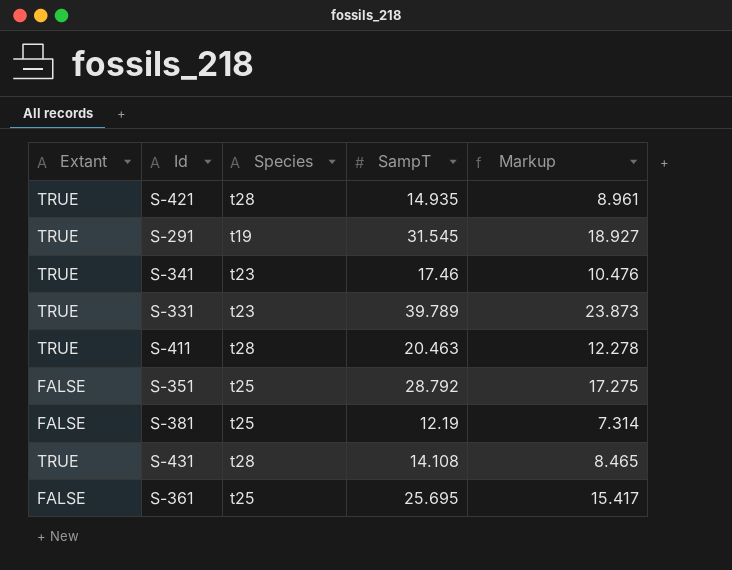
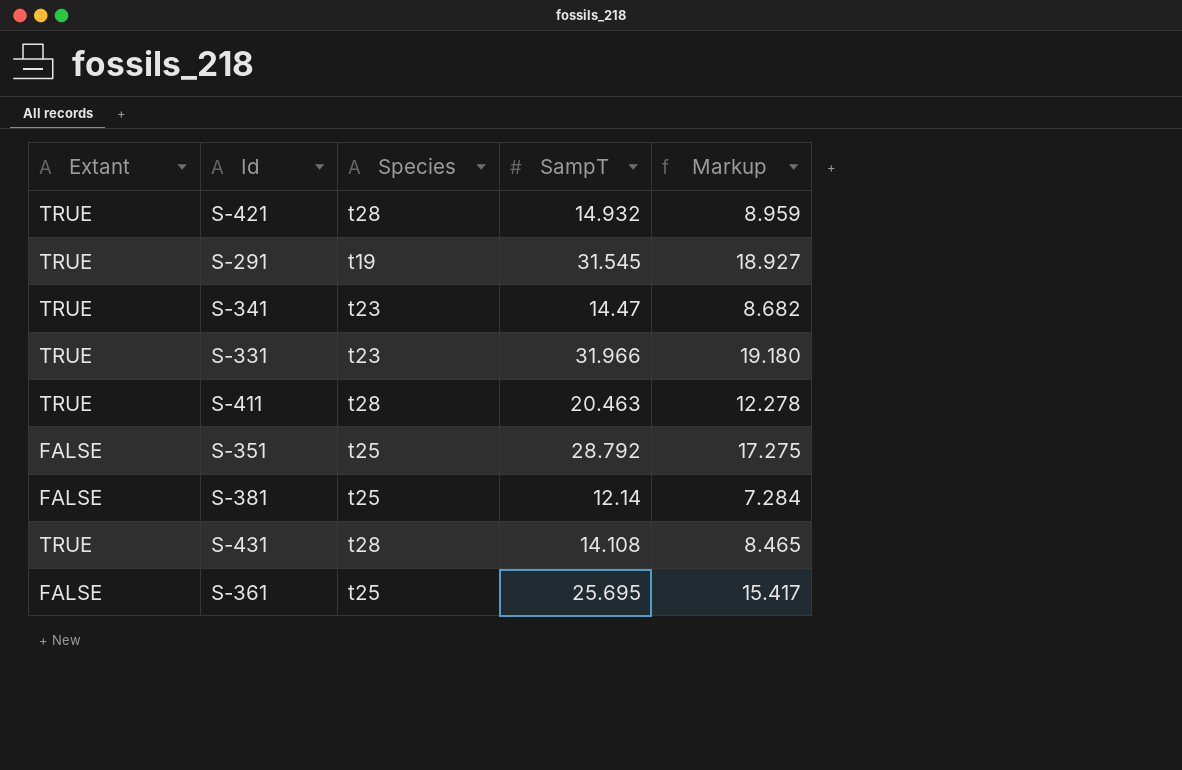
S-421 | SampT: 14.935 -> 14.932
S-421 | Markup: 8.961 -> 8.959
S-341 | SampT: 17.46 -> 14.47
S-341 | Markup: 10.476 -> 8.682
S-331 | SampT: 39.789 -> 31.966
S-331 | Markup: 23.873 -> 19.180
S-381 | SampT: 12.19 -> 12.14
S-381 | Markup: 7.314 -> 7.284

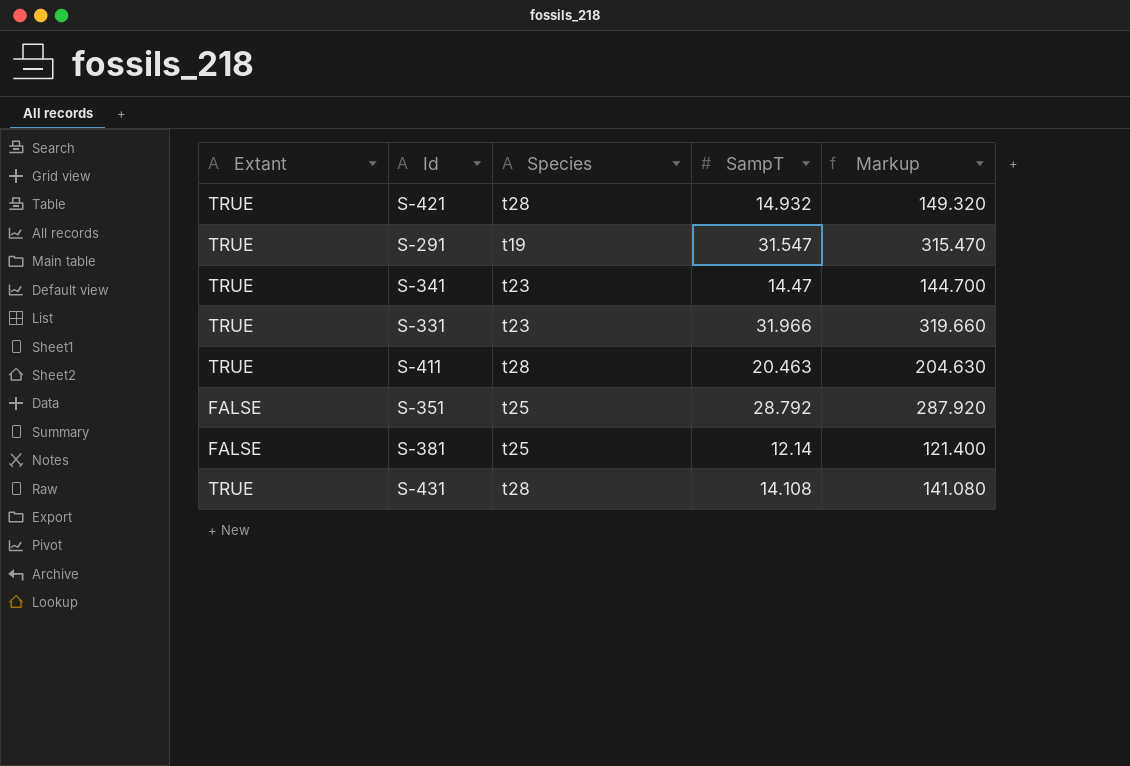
column Markup | formula: [SampT] * 0.6 -> [SampT] * 10
row S-361: FALSE | t25 | 25.695 | 15.417 -> none
S-291 | SampT: 31.545 -> 31.547

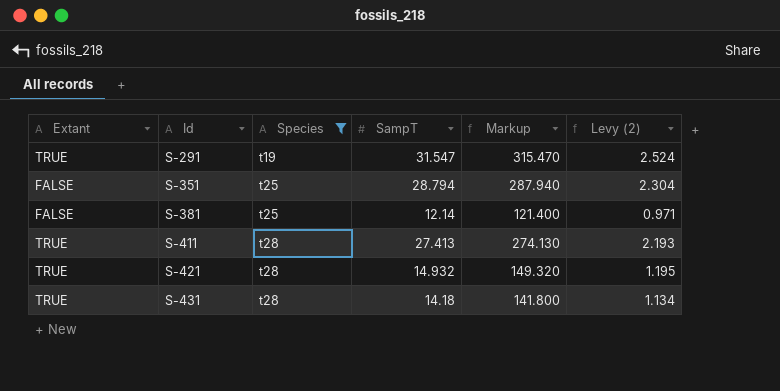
filter: none -> Species != t23
row order: none -> Id ascending
column Levy (2) | formula: none -> [SampT] * 0.08
S-351 | SampT: 28.792 -> 28.794
S-351 | Markup: 287.920 -> 287.940
S-411 | SampT: 20.463 -> 27.413
S-411 | Markup: 204.630 -> 274.130
S-431 | SampT: 14.108 -> 14.18
S-431 | Markup: 141.080 -> 141.800

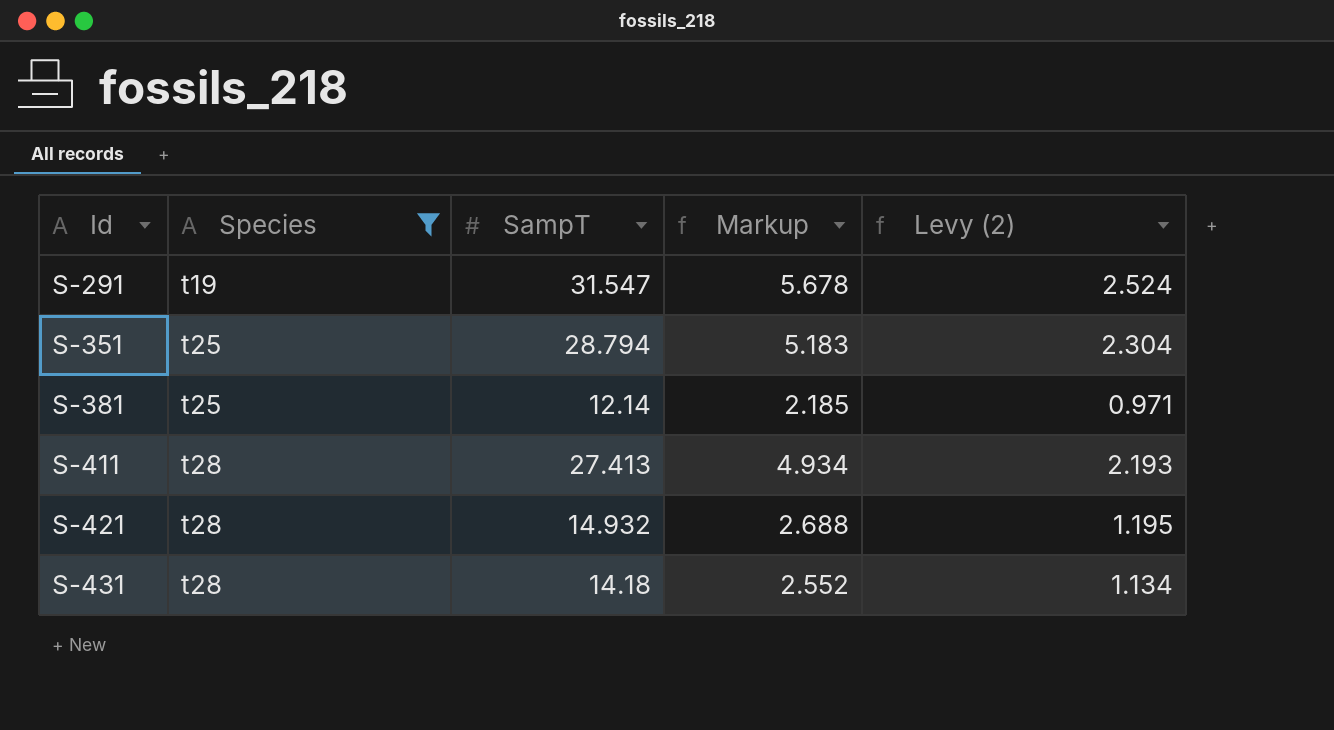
column Extant | position: 1 -> none
column Markup | formula: [SampT] * 10 -> [SampT] * 0.18

